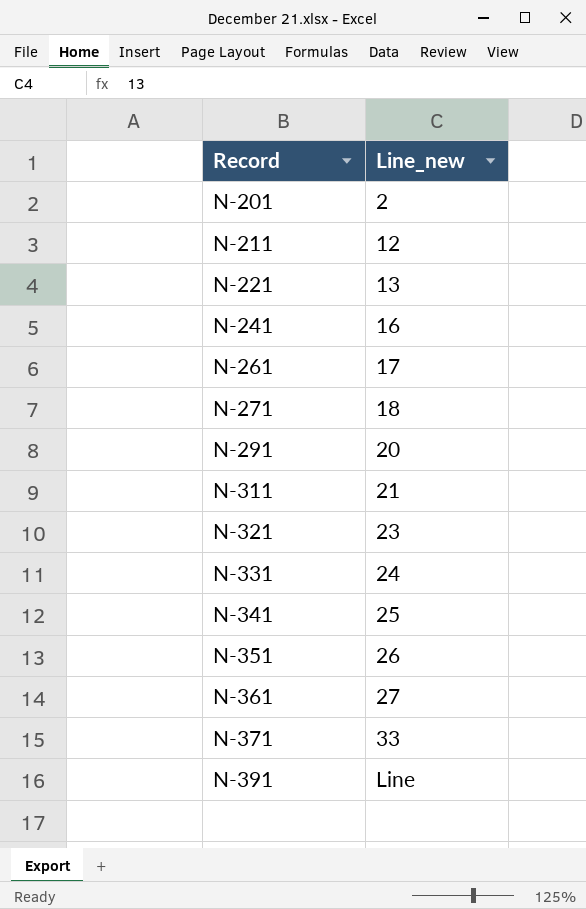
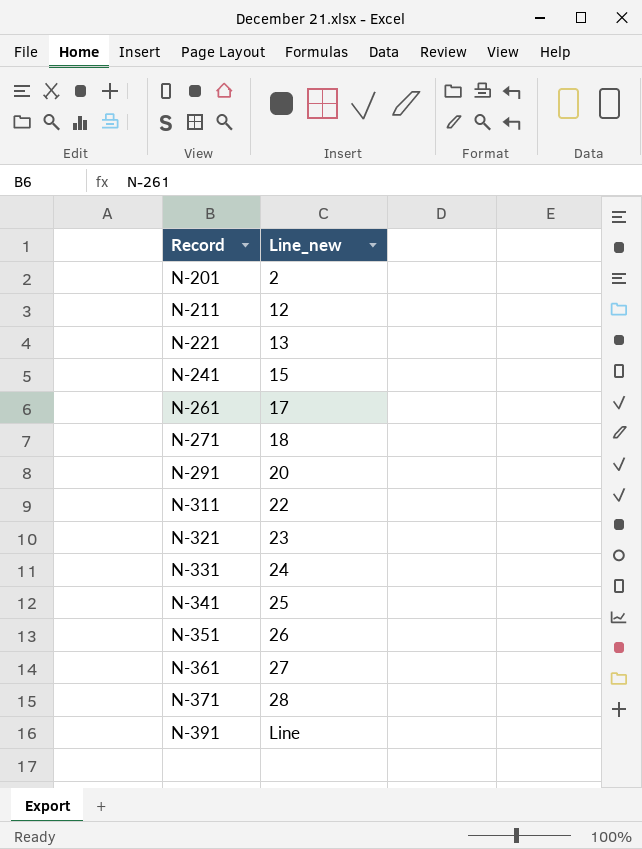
N-241 | Line_new: 16 -> 15
N-311 | Line_new: 21 -> 22
N-371 | Line_new: 33 -> 28

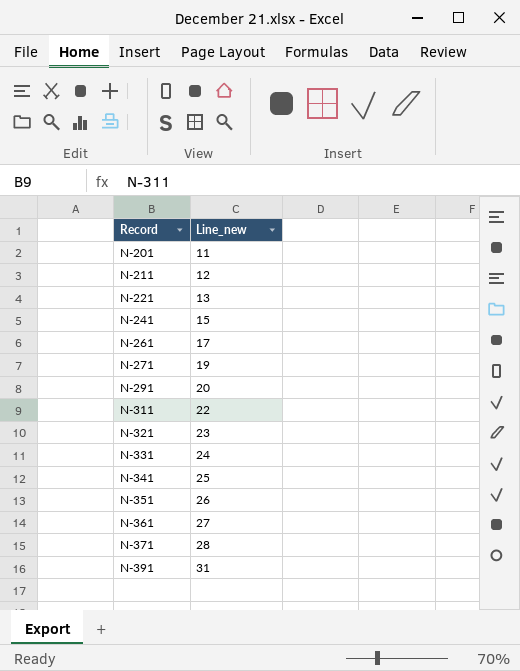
N-201 | Line_new: 2 -> 11
N-271 | Line_new: 18 -> 19
N-391 | Line_new: Line -> 31

